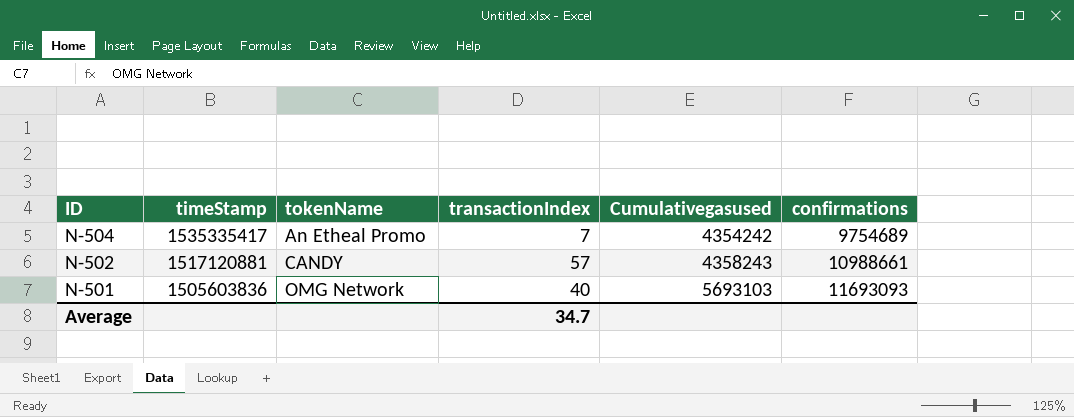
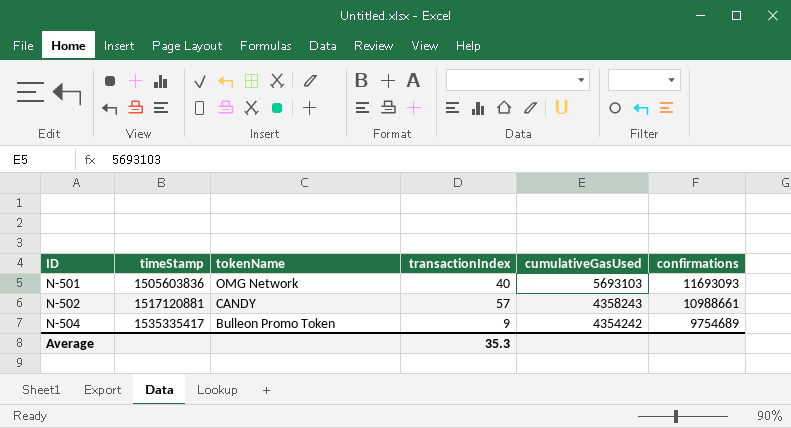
row order: ID descending -> ID ascending
column name: Cumulativegasused -> cumulativeGasUsed
N-504 | tokenName: An Etheal Promo -> Bulleon Promo Token
N-504 | transactionIndex: 7 -> 9
Average | transactionIndex: 34.7 -> 35.3

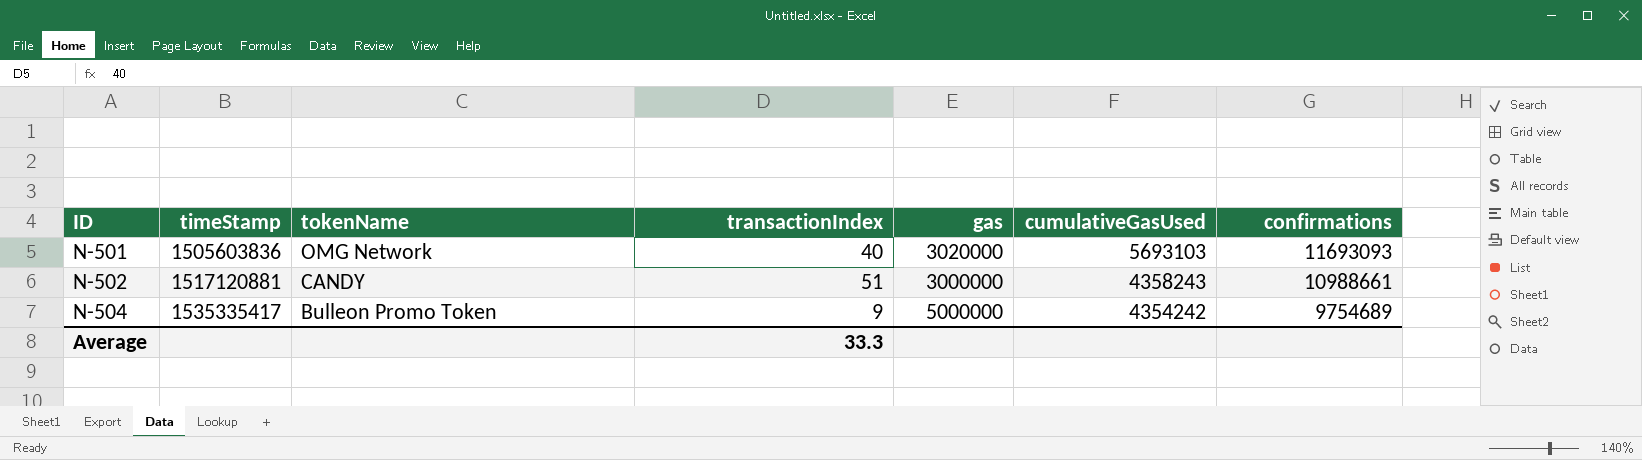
column gas | position: none -> 5
N-502 | transactionIndex: 57 -> 51
Average | transactionIndex: 35.3 -> 33.3

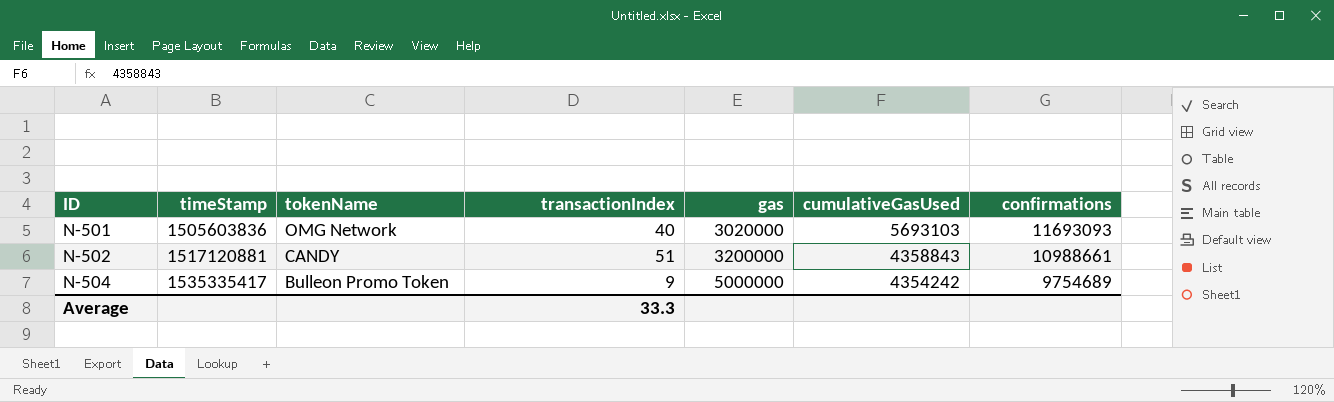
N-502 | gas: 3000000 -> 3200000
N-502 | cumulativeGasUsed: 4358243 -> 4358843

